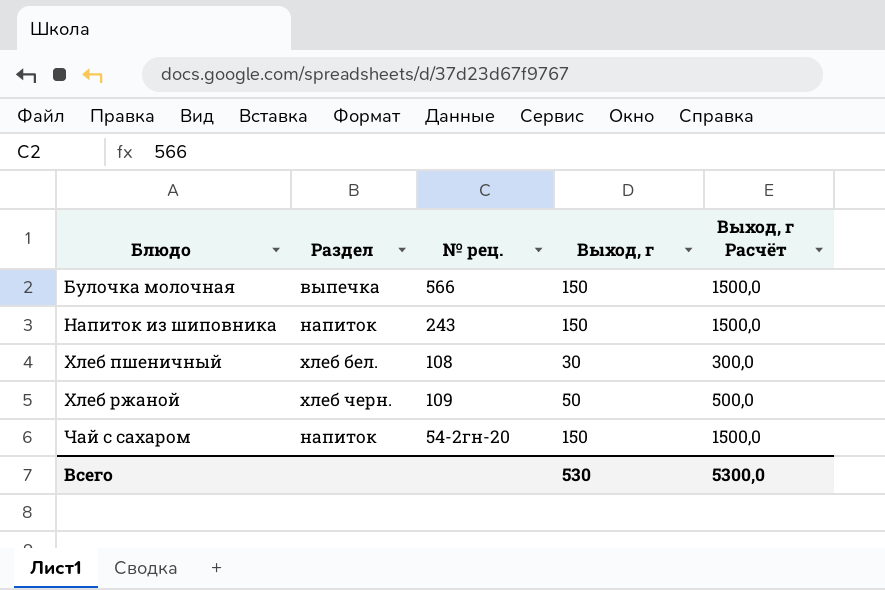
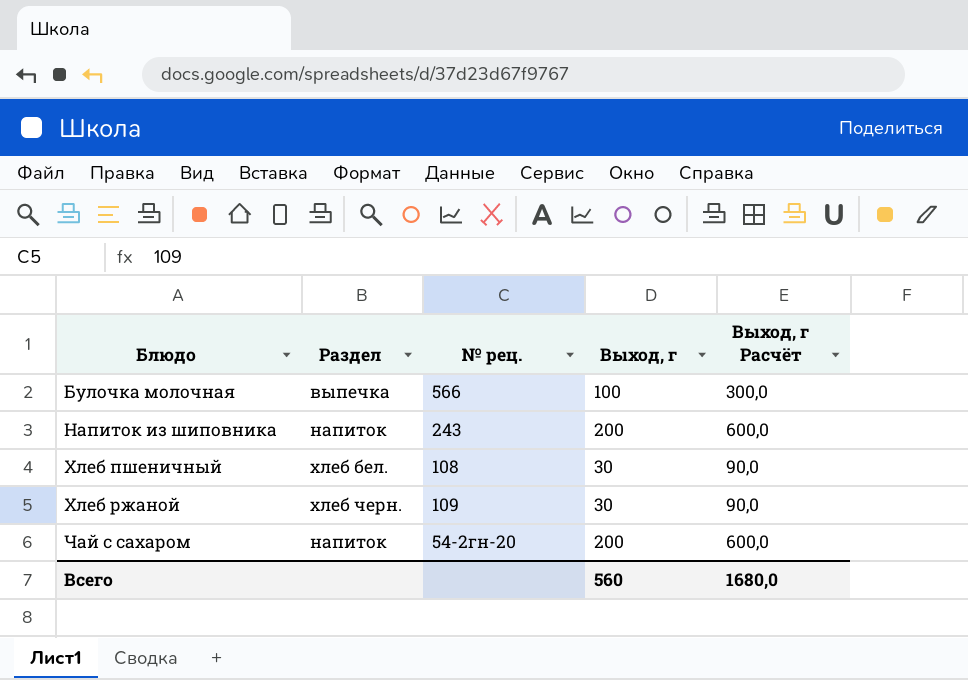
column Выход, г Расчёт | formula: [Выход, г] * 10 -> [Выход, г] * 3
Булочка молочная | Выход, г: 150 -> 100
Напиток из шиповника | Выход, г: 150 -> 200
Хлеб ржаной | Выход, г: 50 -> 30
Чай с сахаром | Выход, г: 150 -> 200
Всего | Выход, г: 530 -> 560
Всего | Выход, г Расчёт: 5300,0 -> 1680,0

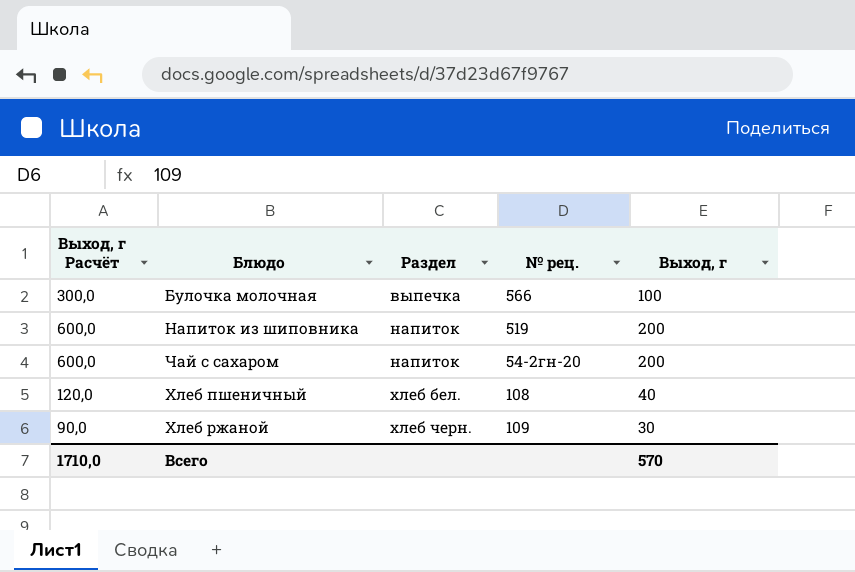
row order: Блюдо ascending -> Раздел ascending
column Выход, г Расчёт | position: 5 -> 1
Напиток из шиповника | № рец.: 243 -> 519
Хлеб пшеничный | Выход, г Расчёт: 90,0 -> 120,0
Хлеб пшеничный | Выход, г: 30 -> 40
Всего | Выход, г Расчёт: 1680,0 -> 1710,0
Всего | Выход, г: 560 -> 570

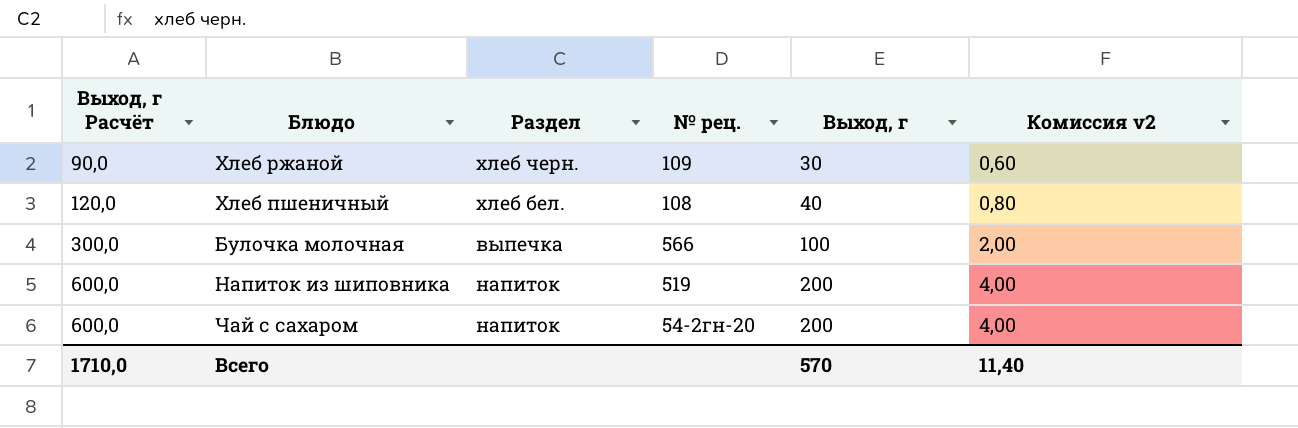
row order: Раздел ascending -> Выход, г Расчёт ascending
column Комиссия v2 | formula: none -> [Выход, г] * 0,02

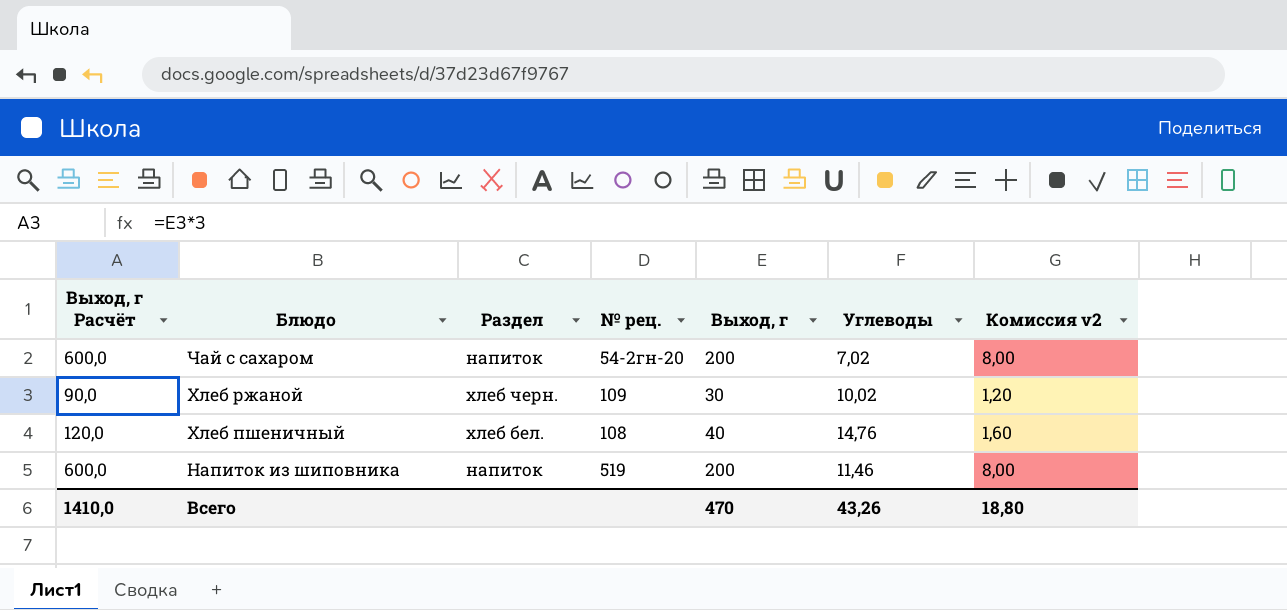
row order: Выход, г Расчёт ascending -> Блюдо descending
column Углеводы | position: none -> 6
column Комиссия v2 | formula: [Выход, г] * 0,02 -> [Выход, г] * 0,04
row Булочка молочная: 300,0 | выпечка | 566 | 100 | 2,00 -> none
Всего | Выход, г Расчёт: 1710,0 -> 1410,0
Всего | Выход, г: 570 -> 470
Всего | Комиссия v2: 11,40 -> 18,80

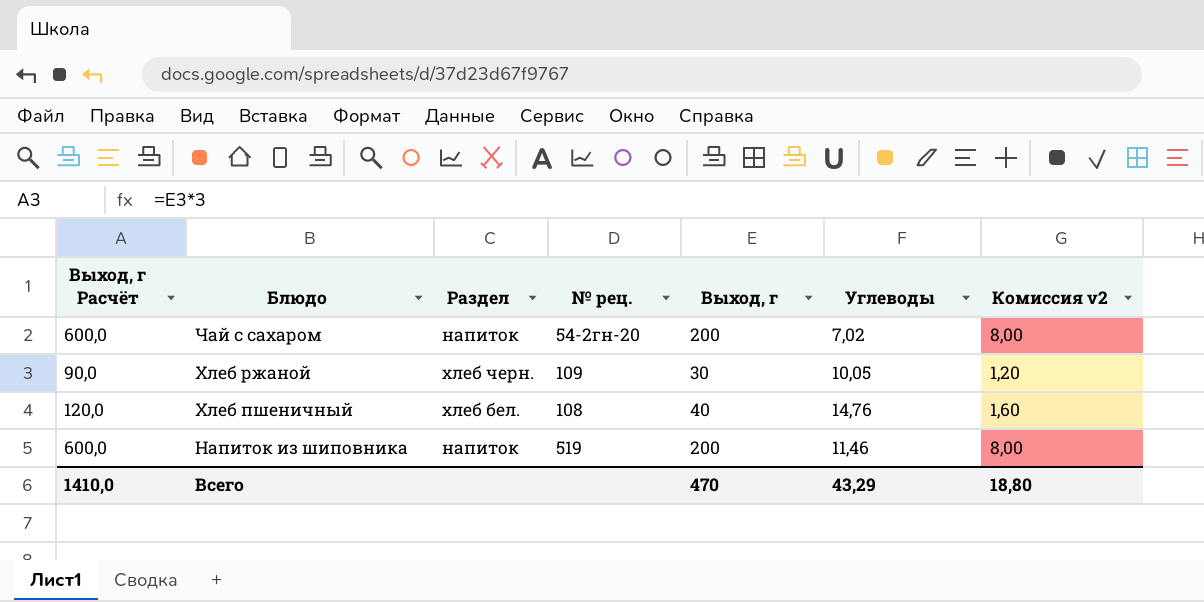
Хлеб ржаной | Углеводы: 10,02 -> 10,05
Всего | Углеводы: 43,26 -> 43,29

